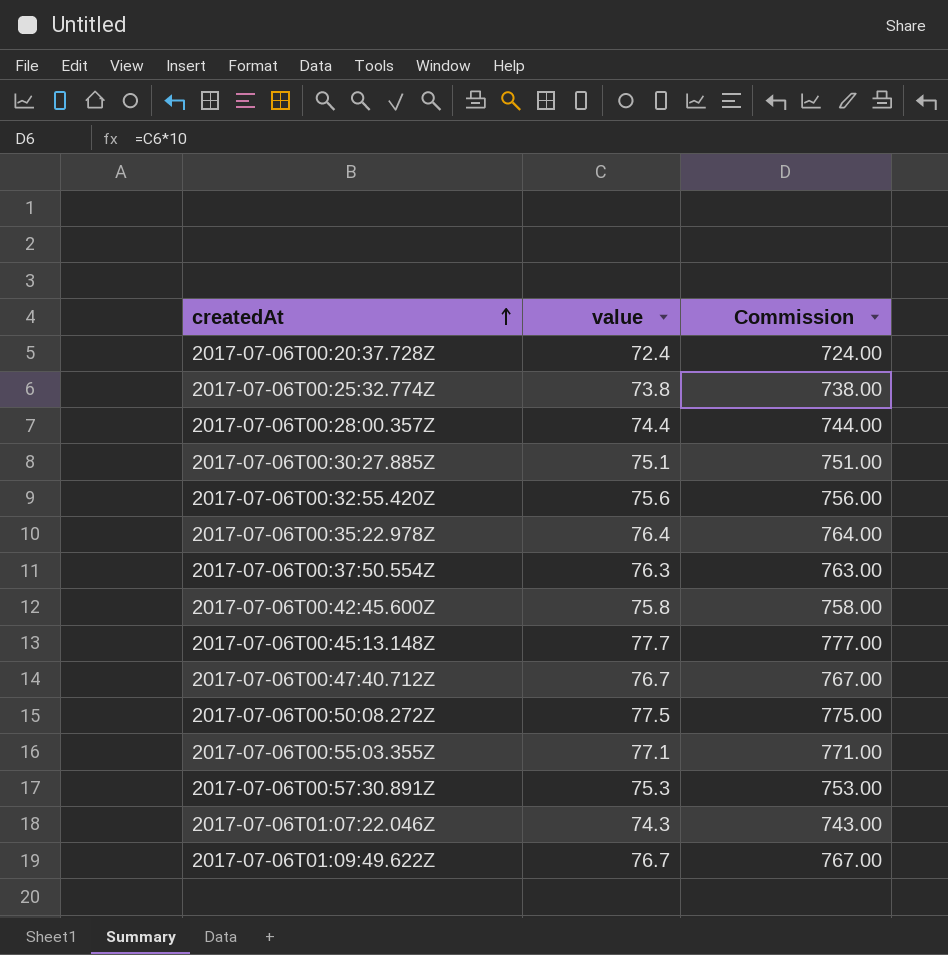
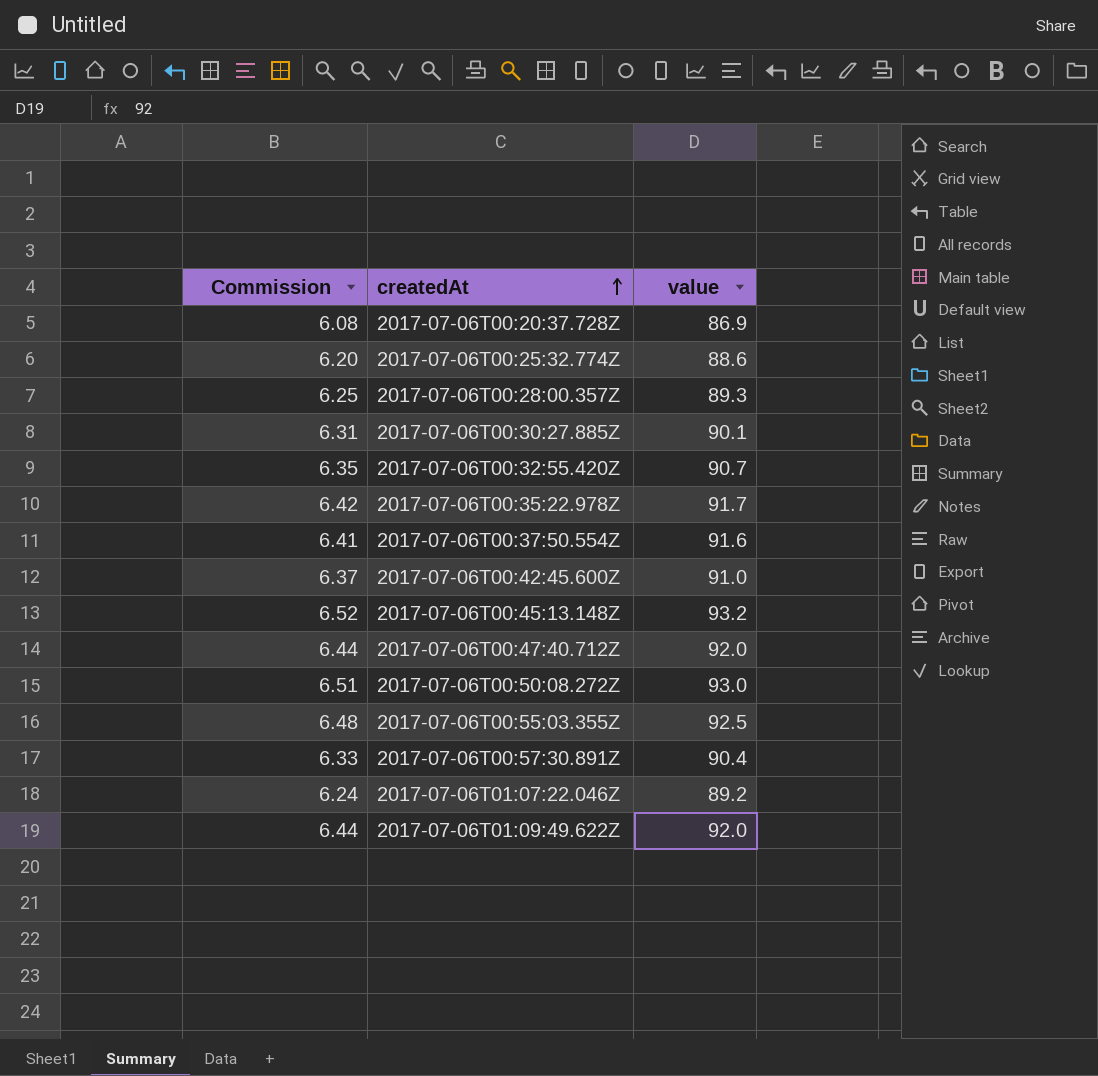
column Commission | formula: [value] * 10 -> [value] * 0.07
column Commission | position: 3 -> 1
2017-07-06T00:20:37.728Z | value: 72.4 -> 86.9
2017-07-06T00:25:32.774Z | value: 73.8 -> 88.6
2017-07-06T00:28:00.357Z | value: 74.4 -> 89.3
2017-07-06T00:30:27.885Z | value: 75.1 -> 90.1
2017-07-06T00:32:55.420Z | value: 75.6 -> 90.7
2017-07-06T00:35:22.978Z | value: 76.4 -> 91.7
2017-07-06T00:37:50.554Z | value: 76.3 -> 91.6
2017-07-06T00:42:45.600Z | value: 75.8 -> 91.0
2017-07-06T00:45:13.148Z | value: 77.7 -> 93.2
2017-07-06T00:47:40.712Z | value: 76.7 -> 92.0
2017-07-06T00:50:08.272Z | value: 77.5 -> 93.0
2017-07-06T00:55:03.355Z | value: 77.1 -> 92.5
2017-07-06T00:57:30.891Z | value: 75.3 -> 90.4
2017-07-06T01:07:22.046Z | value: 74.3 -> 89.2
2017-07-06T01:09:49.622Z | value: 76.7 -> 92.0

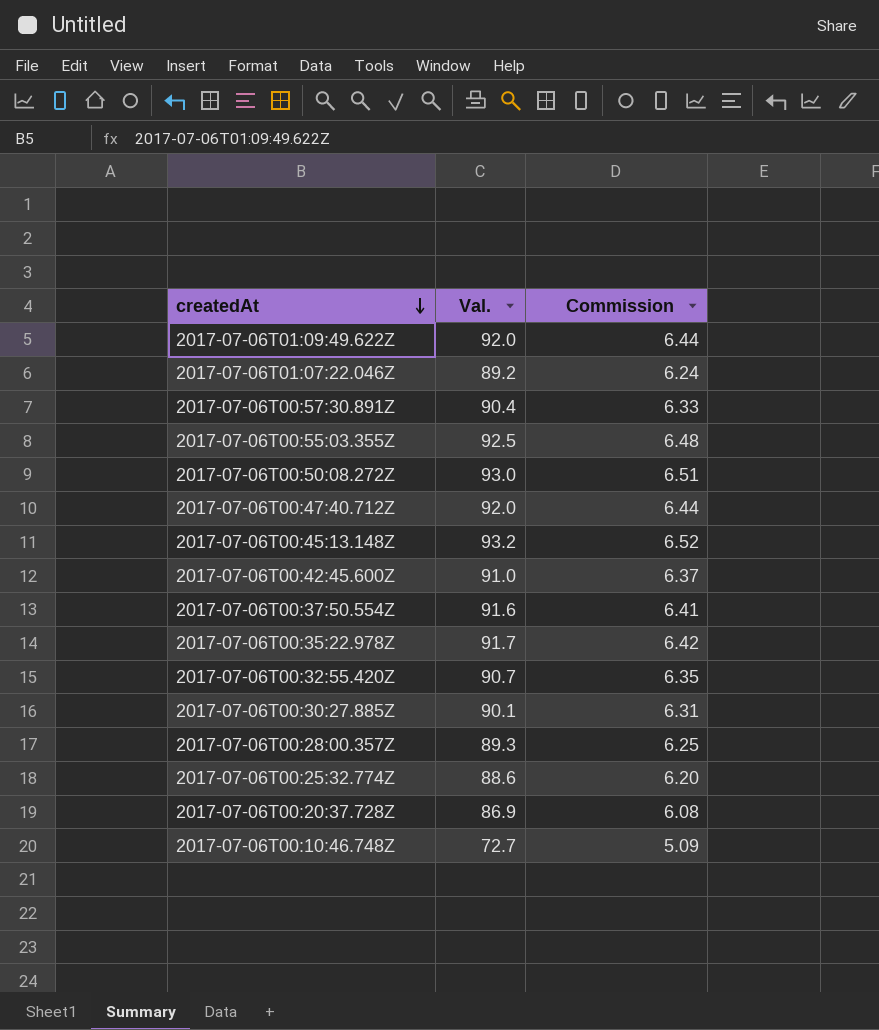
row order: createdAt ascending -> createdAt descending
column name: value -> Val.
column Commission | position: 1 -> 3
row 2017-07-06T00:10:46.748Z: none -> 72.7 | 5.09

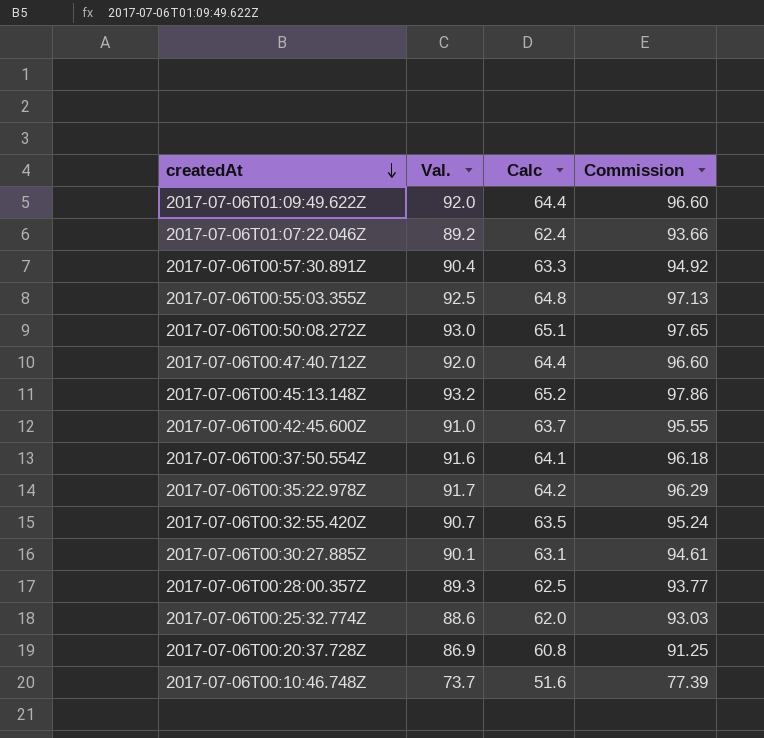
column Calc | formula: none -> [Val.] * 0.7
column Commission | formula: [Val.] * 0.07 -> [Val.] * 1.05
2017-07-06T00:10:46.748Z | Val.: 72.7 -> 73.7

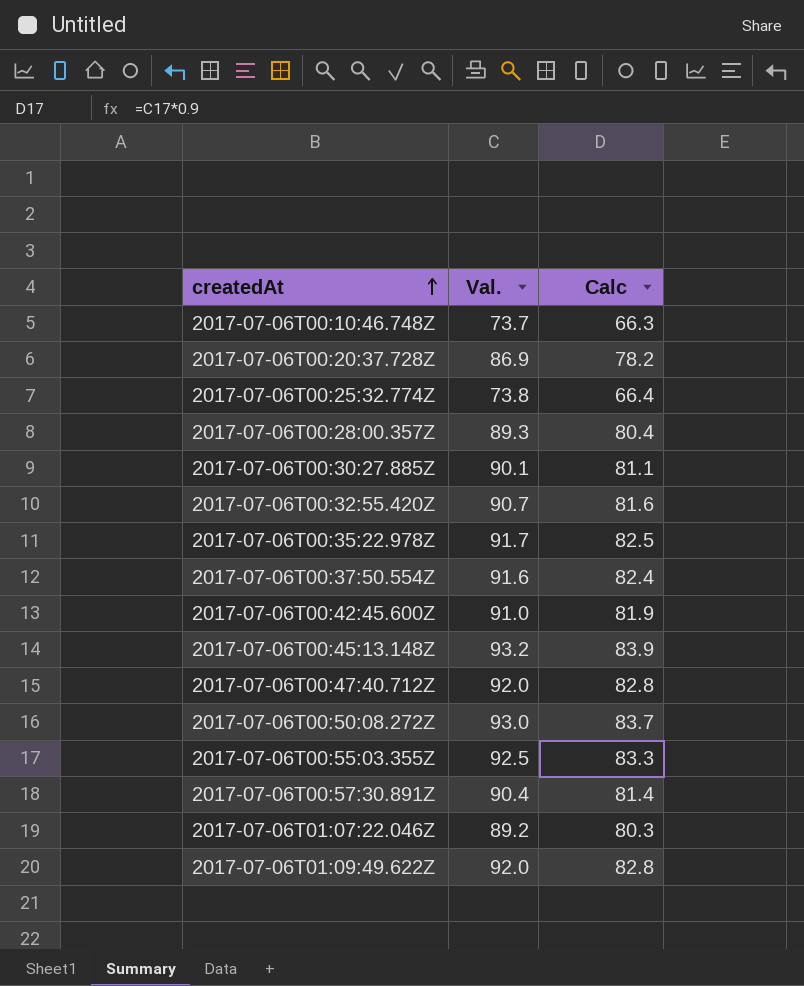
row order: createdAt descending -> createdAt ascending
column Commission | formula: [Val.] * 1.05 -> none
column Calc | formula: [Val.] * 0.7 -> [Val.] * 0.9
2017-07-06T00:25:32.774Z | Val.: 88.6 -> 73.8

